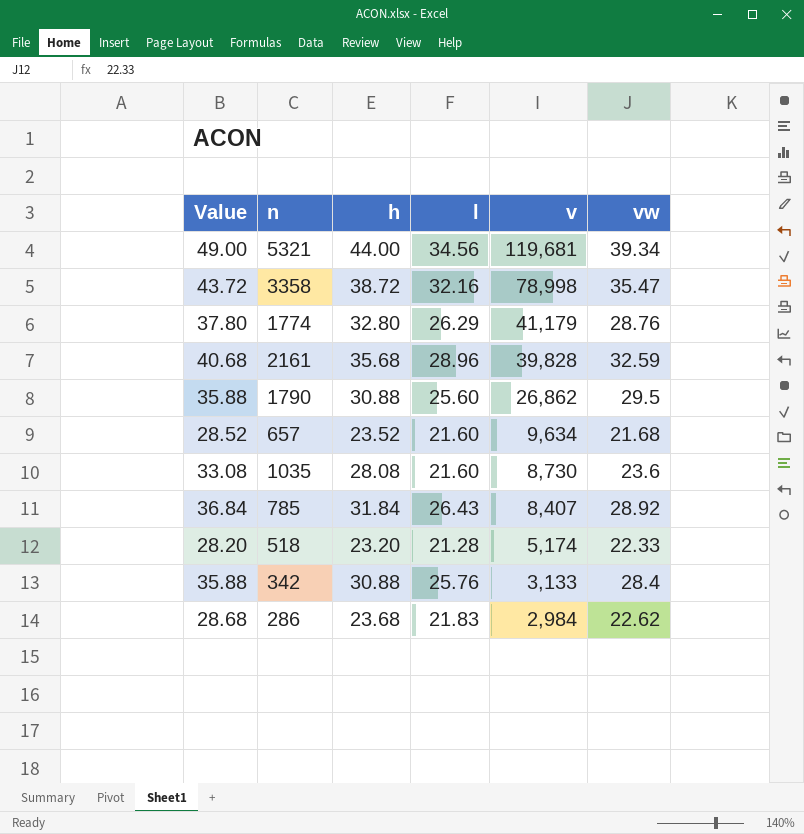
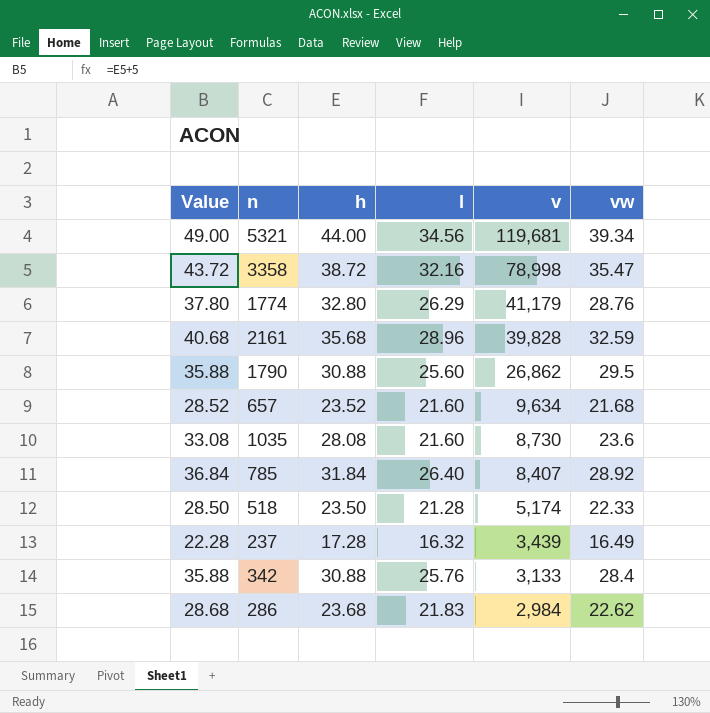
785 | l: 26.43 -> 26.40
518 | Value: 28.20 -> 28.50
518 | h: 23.20 -> 23.50
row 237: none -> 22.28 | 17.28 | 16.32 | 3,439 | 16.49

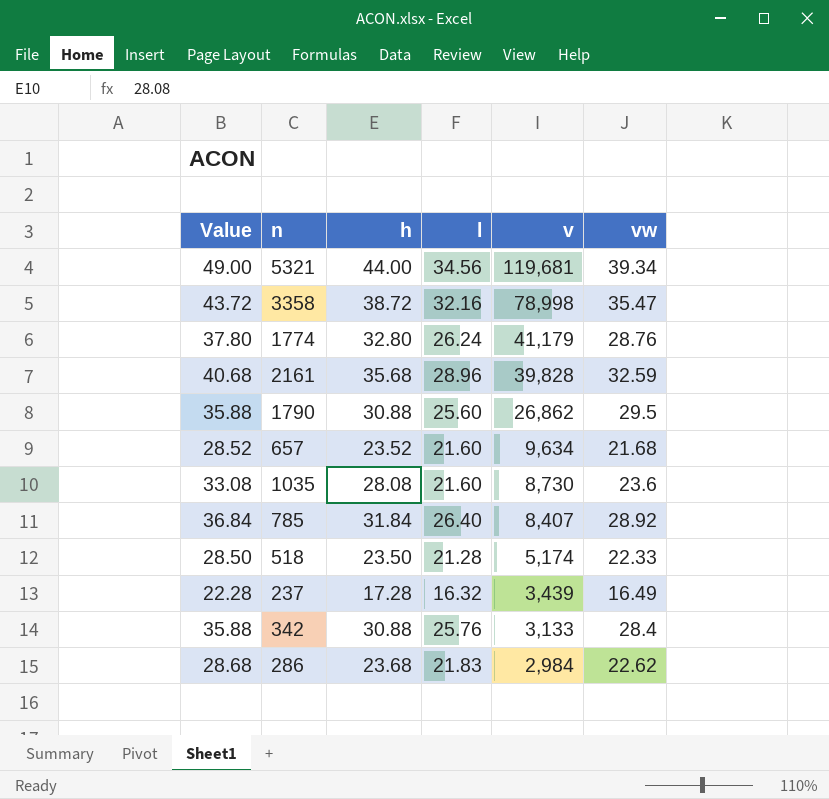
1774 | l: 26.29 -> 26.24

